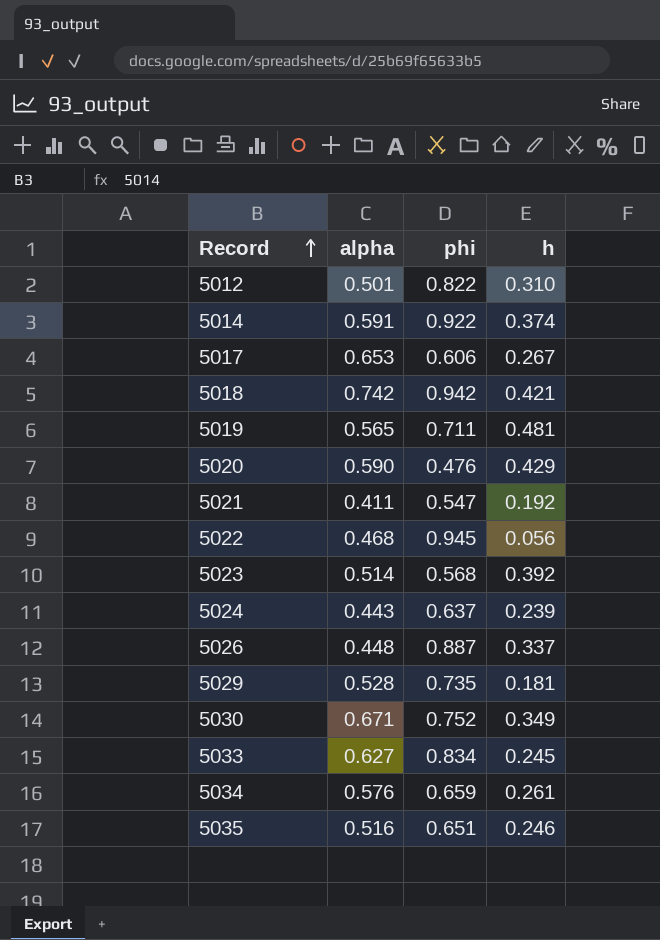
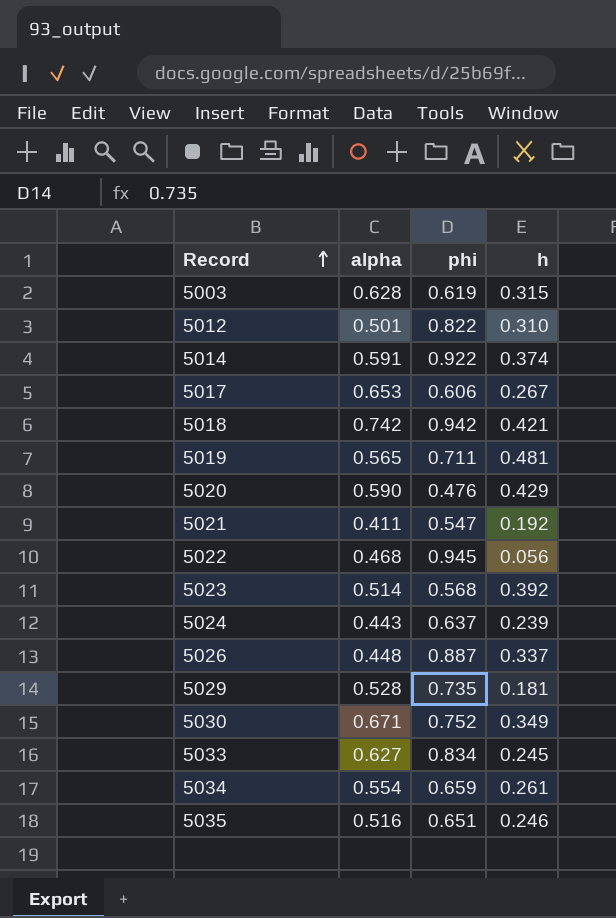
row 5003: none -> 0.628 | 0.619 | 0.315
5034 | alpha: 0.576 -> 0.554

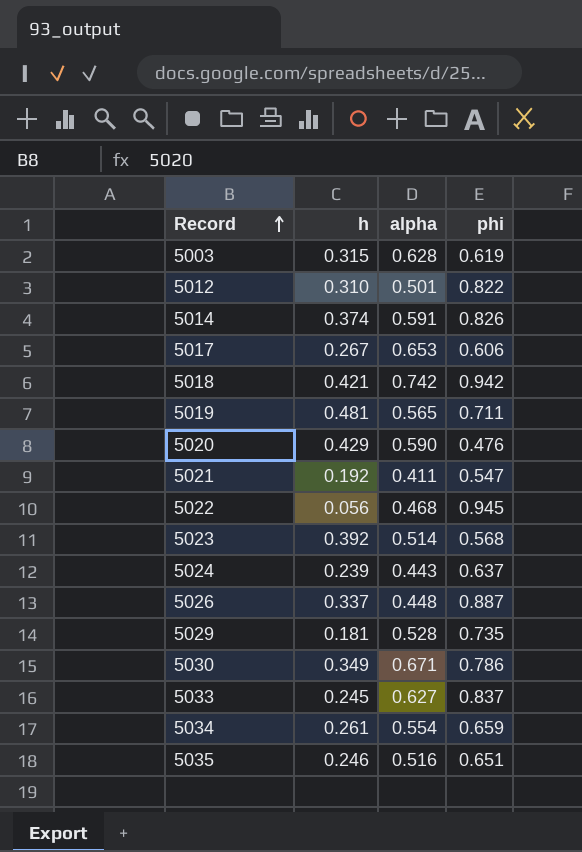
column h | position: 4 -> 2
5014 | phi: 0.922 -> 0.826
5030 | phi: 0.752 -> 0.786
5033 | phi: 0.834 -> 0.837

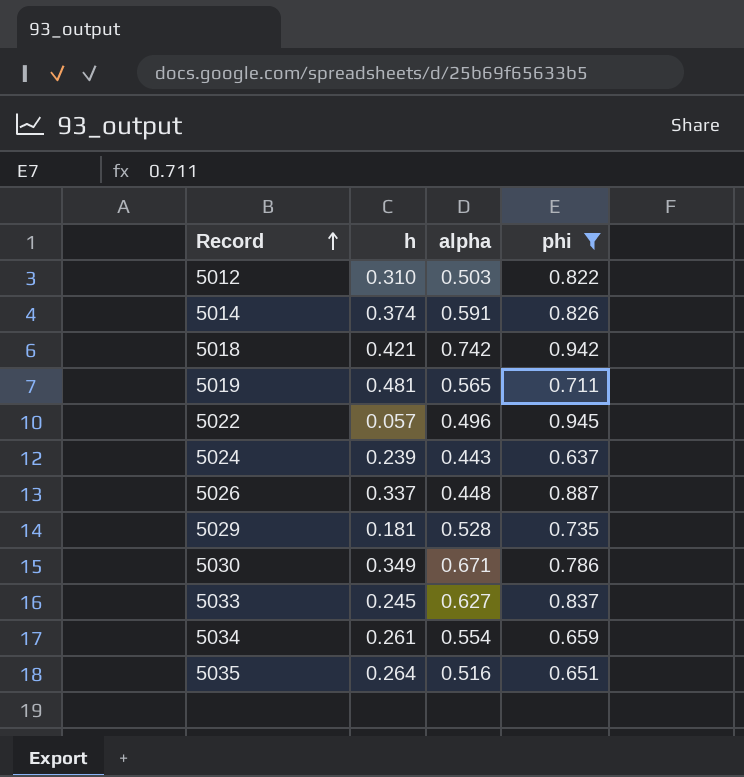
filter: none -> phi >= 0.637
5012 | alpha: 0.501 -> 0.503
5022 | h: 0.056 -> 0.057
5022 | alpha: 0.468 -> 0.496
5035 | h: 0.246 -> 0.264

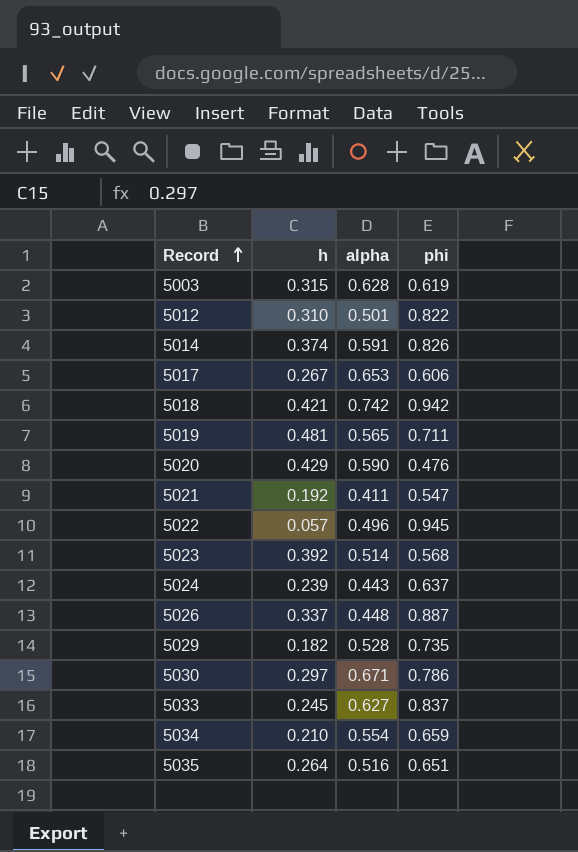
filter: phi >= 0.637 -> none
5012 | alpha: 0.503 -> 0.501
5029 | h: 0.181 -> 0.182
5030 | h: 0.349 -> 0.297
5034 | h: 0.261 -> 0.210

